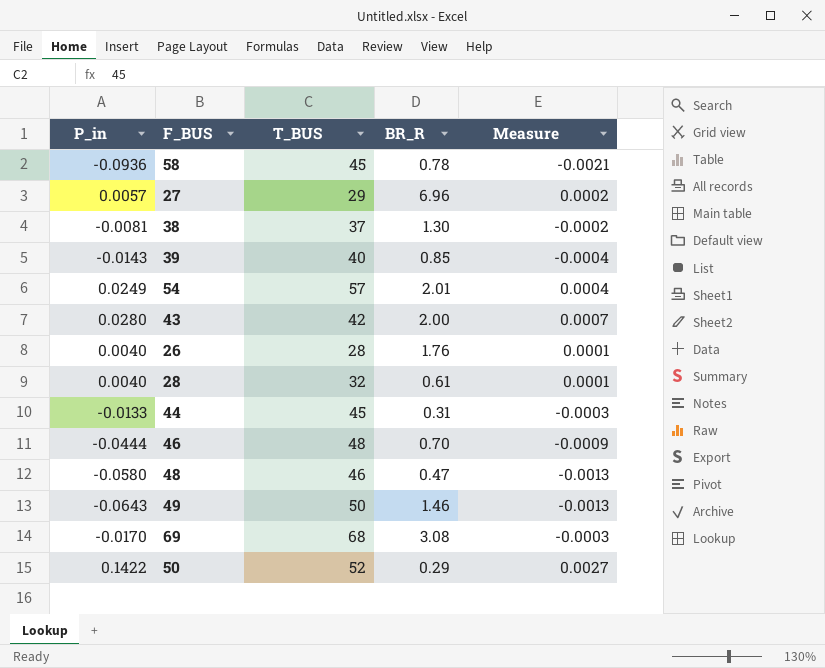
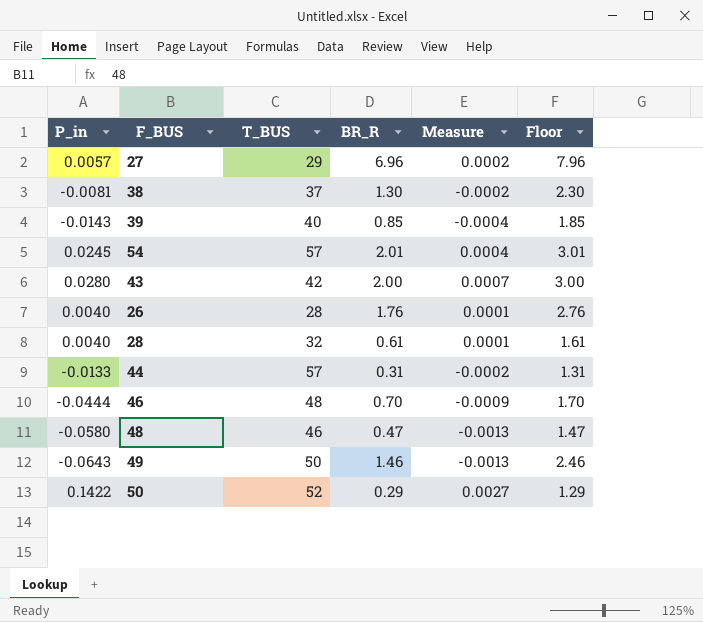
column Floor | formula: none -> [BR_R] + 1
row 58: -0.0936 | 45 | 0.78 | -0.0021 -> none
row 69: -0.0170 | 68 | 3.08 | -0.0003 -> none
54 | P_in: 0.0249 -> 0.0245
44 | T_BUS: 45 -> 57
44 | Measure: -0.0003 -> -0.0002

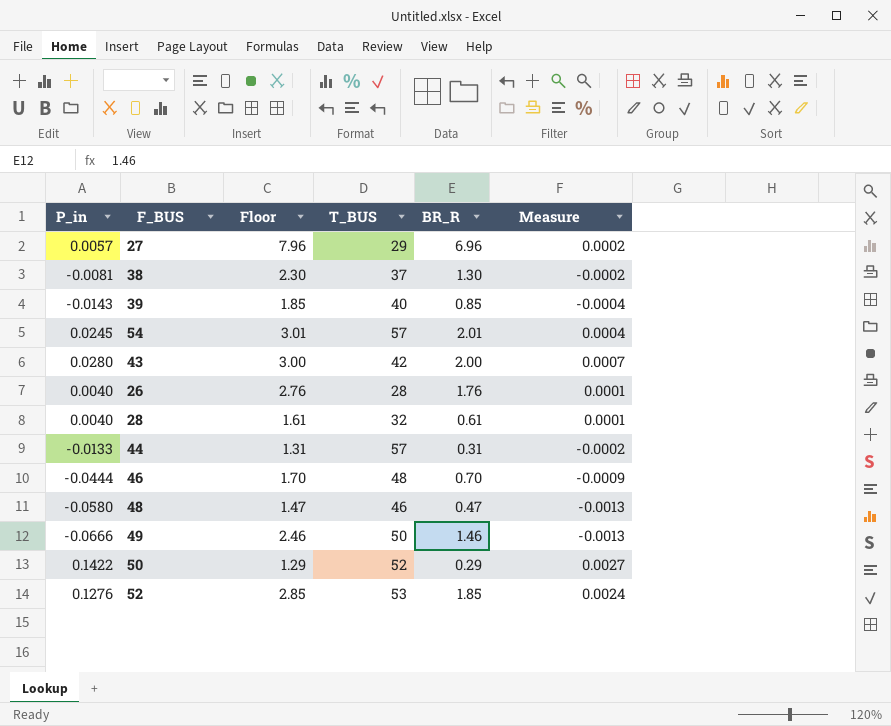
column Floor | position: 6 -> 3
49 | P_in: -0.0643 -> -0.0666
row 52: none -> 0.1276 | 2.85 | 53 | 1.85 | 0.0024

